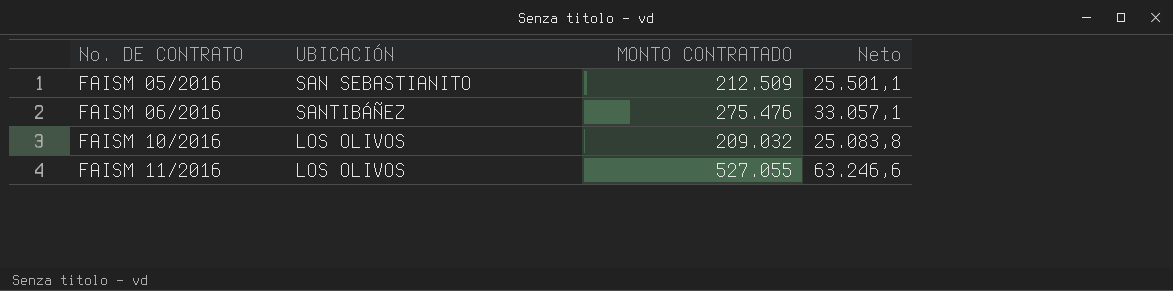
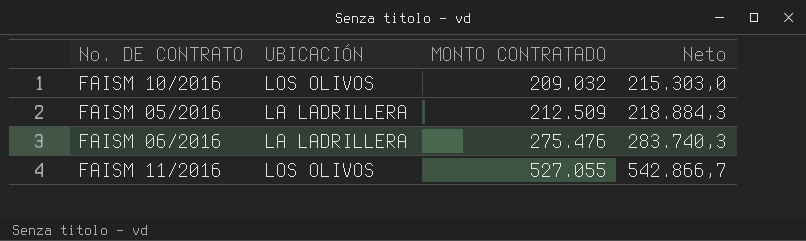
row order: No. DE CONTRATO ascending -> MONTO CONTRATADO ascending
column Neto | formula: [MONTO CONTRATADO] * 0,12 -> [MONTO CONTRATADO] * 1,03
FAISM 05/2016 | UBICACIÓN: SAN SEBASTIANITO -> LA LADRILLERA
FAISM 06/2016 | UBICACIÓN: SANTIBÁÑEZ -> LA LADRILLERA

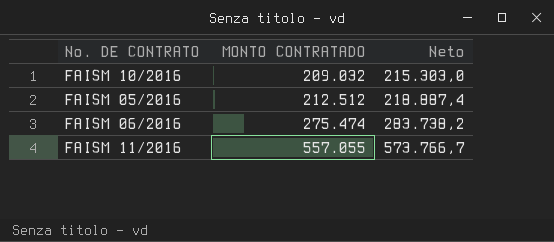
column UBICACIÓN | position: 2 -> none
FAISM 05/2016 | MONTO CONTRATADO: 212.509 -> 212.512
FAISM 05/2016 | Neto: 218.884,3 -> 218.887,4
FAISM 06/2016 | MONTO CONTRATADO: 275.476 -> 275.474
FAISM 06/2016 | Neto: 283.740,3 -> 283.738,2
FAISM 11/2016 | MONTO CONTRATADO: 527.055 -> 557.055
FAISM 11/2016 | Neto: 542.866,7 -> 573.766,7

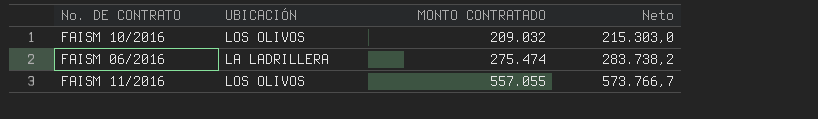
column UBICACIÓN | position: none -> 2
row FAISM 05/2016: 212.512 | 218.887,4 -> none

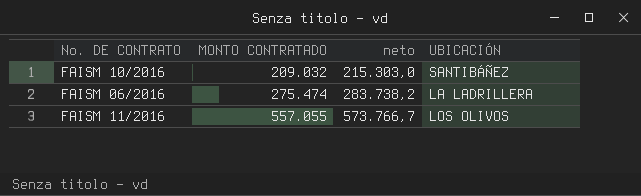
column name: Neto -> neto
column UBICACIÓN | position: 2 -> 4
FAISM 10/2016 | UBICACIÓN: LOS OLIVOS -> SANTIBÁÑEZ

